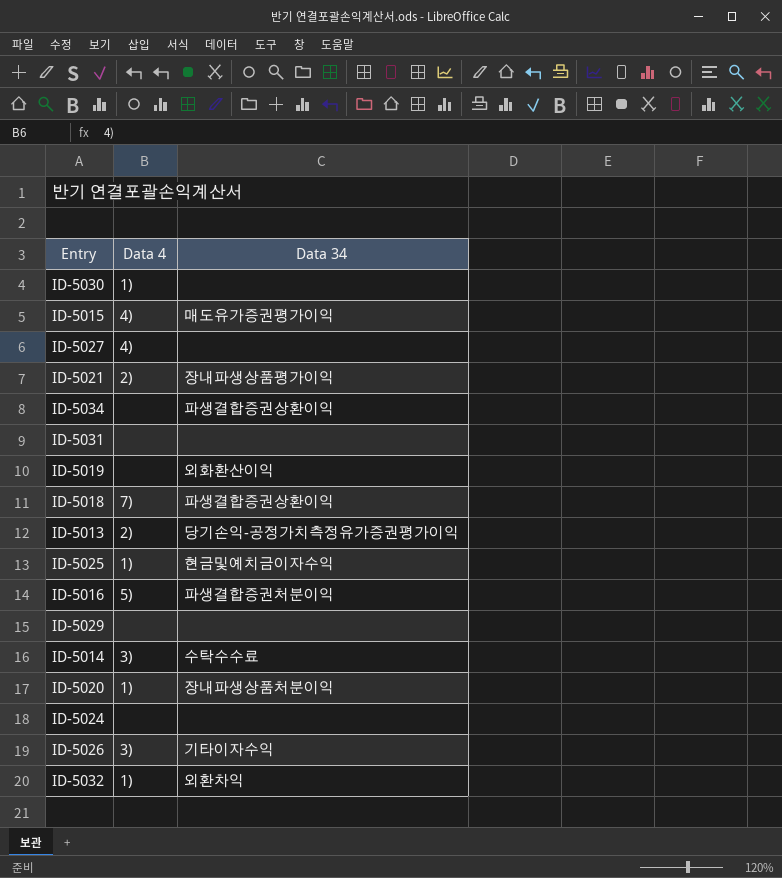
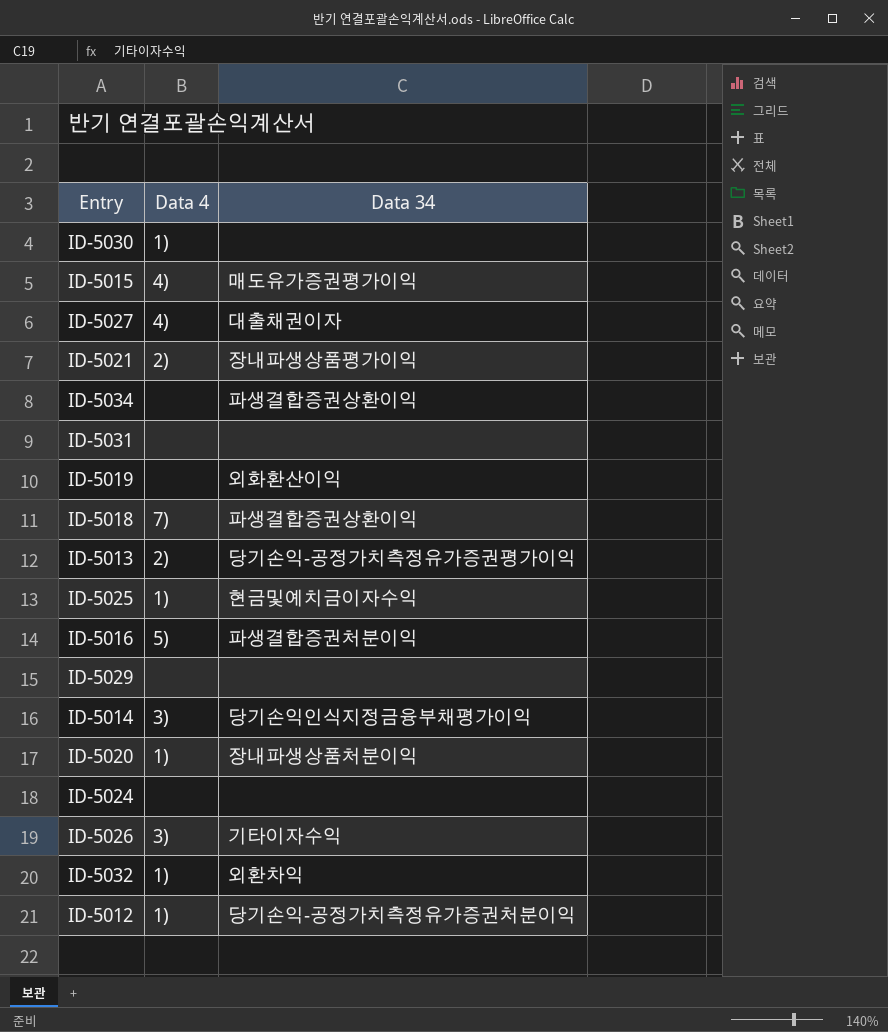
ID-5027 | Data 34: none -> 대출채권이자
ID-5014 | Data 34: 수탁수수료 -> 당기손익인식지정금융부채평가이익
row ID-5012: none -> 1) | 당기손익-공정가치측정유가증권처분이익

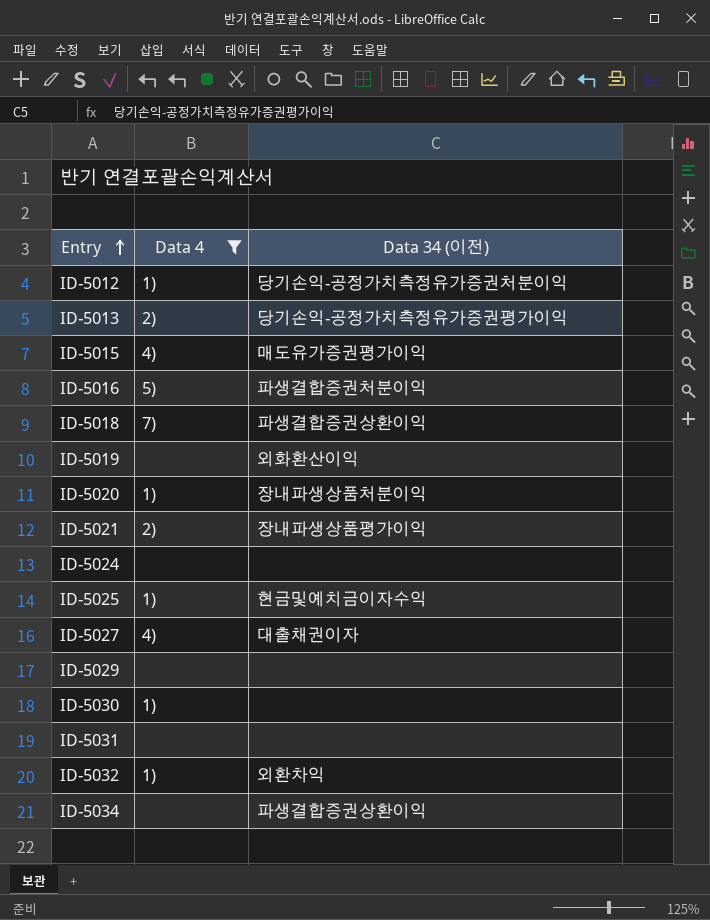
filter: none -> Data 4 != 3)
row order: none -> Entry ascending
column name: Data 34 -> Data 34 (이전)

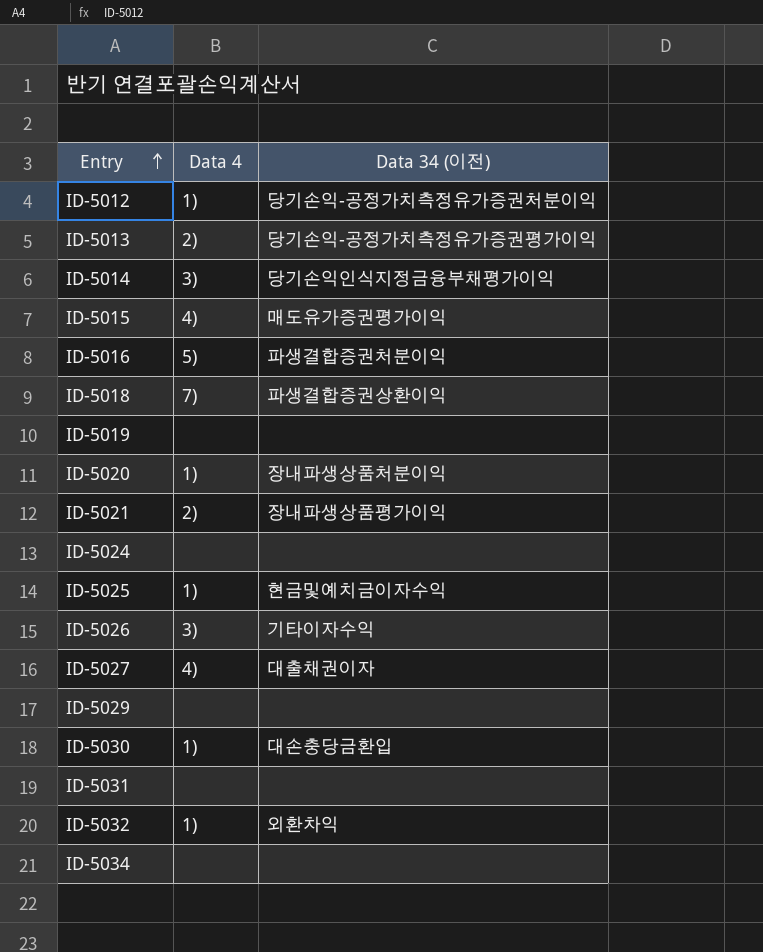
filter: Data 4 != 3) -> none
ID-5019 | Data 34 (이전): 외화환산이익 -> none
ID-5030 | Data 34 (이전): none -> 대손충당금환입
ID-5034 | Data 34 (이전): 파생결합증권상환이익 -> none

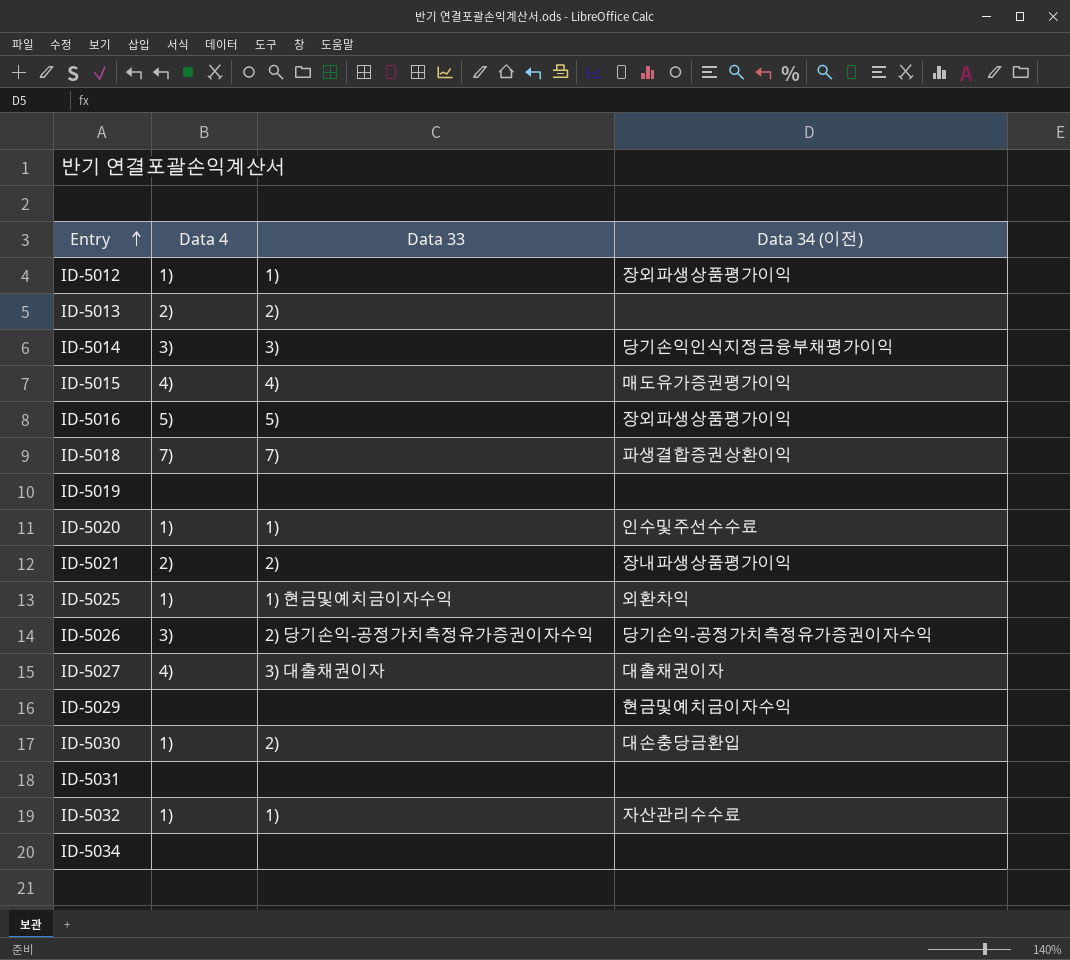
column Data 33 | position: none -> 3
row ID-5024: none | none -> none
ID-5012 | Data 34 (이전): 당기손익-공정가치측정유가증권처분이익 -> 장외파생상품평가이익
ID-5013 | Data 34 (이전): 당기손익-공정가치측정유가증권평가이익 -> none
ID-5016 | Data 34 (이전): 파생결합증권처분이익 -> 장외파생상품평가이익
ID-5020 | Data 34 (이전): 장내파생상품처분이익 -> 인수및주선수수료
ID-5025 | Data 34 (이전): 현금및예치금이자수익 -> 외환차익
ID-5026 | Data 34 (이전): 기타이자수익 -> 당기손익-공정가치측정유가증권이자수익
ID-5029 | Data 34 (이전): none -> 현금및예치금이자수익
ID-5032 | Data 34 (이전): 외환차익 -> 자산관리수수료

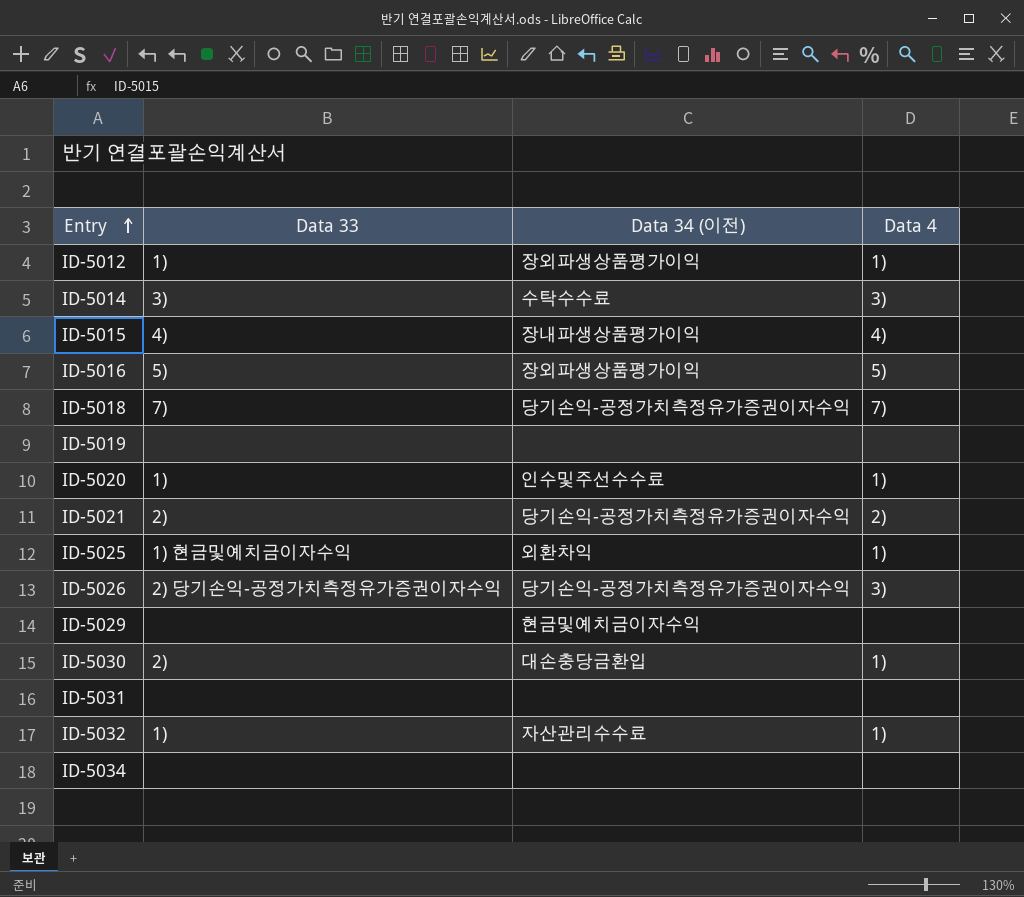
column Data 4 | position: 2 -> 4
row ID-5013: 2) | 2) | none -> none
row ID-5027: 4) | 3) 대출채권이자 | 대출채권이자 -> none
ID-5014 | Data 34 (이전): 당기손익인식지정금융부채평가이익 -> 수탁수수료
ID-5015 | Data 34 (이전): 매도유가증권평가이익 -> 장내파생상품평가이익
ID-5018 | Data 34 (이전): 파생결합증권상환이익 -> 당기손익-공정가치측정유가증권이자수익
ID-5021 | Data 34 (이전): 장내파생상품평가이익 -> 당기손익-공정가치측정유가증권이자수익

